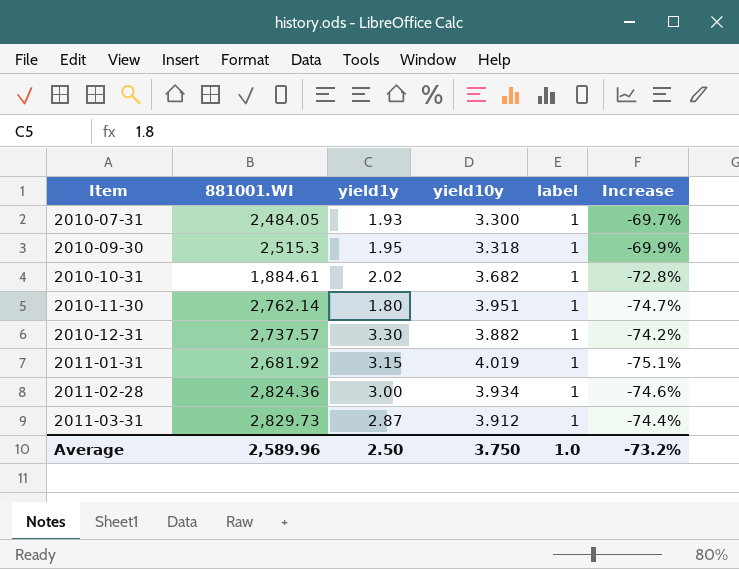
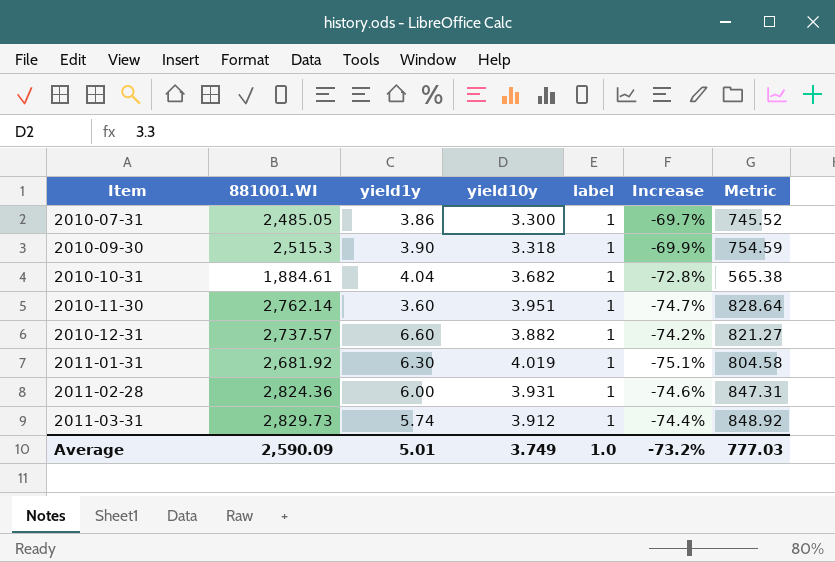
column Metric | formula: none -> [881001.WI] * 0.3
2010-07-31 | 881001.WI: 2,484.05 -> 2,485.05
2010-07-31 | yield1y: 1.93 -> 3.86
2010-09-30 | yield1y: 1.95 -> 3.90
2010-10-31 | yield1y: 2.02 -> 4.04
2010-11-30 | yield1y: 1.80 -> 3.60
2010-12-31 | yield1y: 3.30 -> 6.60
2011-01-31 | yield1y: 3.15 -> 6.30
2011-02-28 | yield1y: 3.00 -> 6.00
2011-02-28 | yield10y: 3.934 -> 3.931
2011-03-31 | yield1y: 2.87 -> 5.74
Average | 881001.WI: 2,589.96 -> 2,590.09
Average | yield1y: 2.50 -> 5.01
Average | yield10y: 3.750 -> 3.749

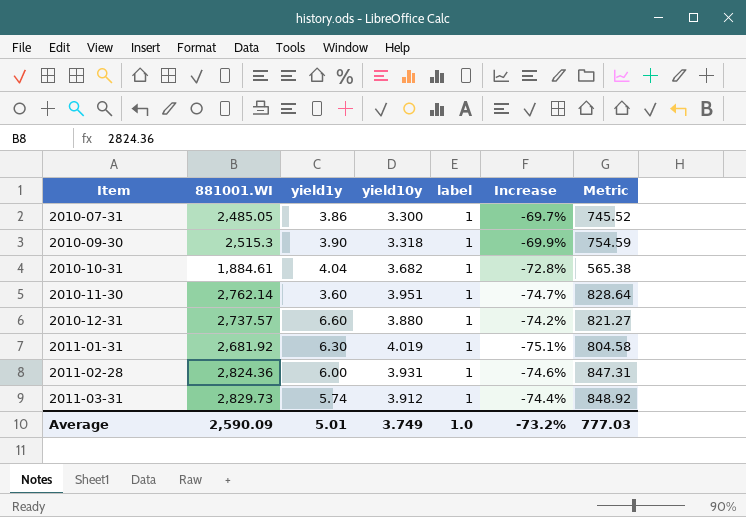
2010-12-31 | yield10y: 3.882 -> 3.880

